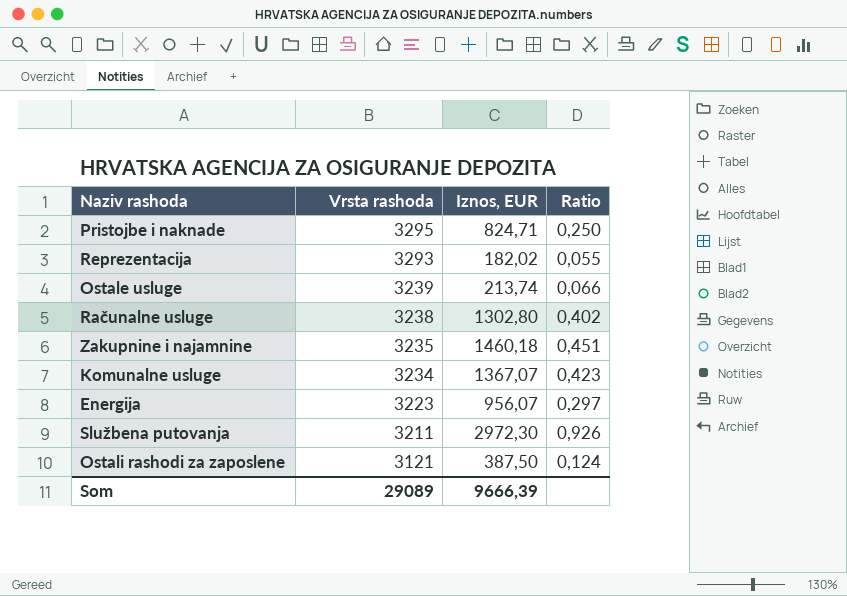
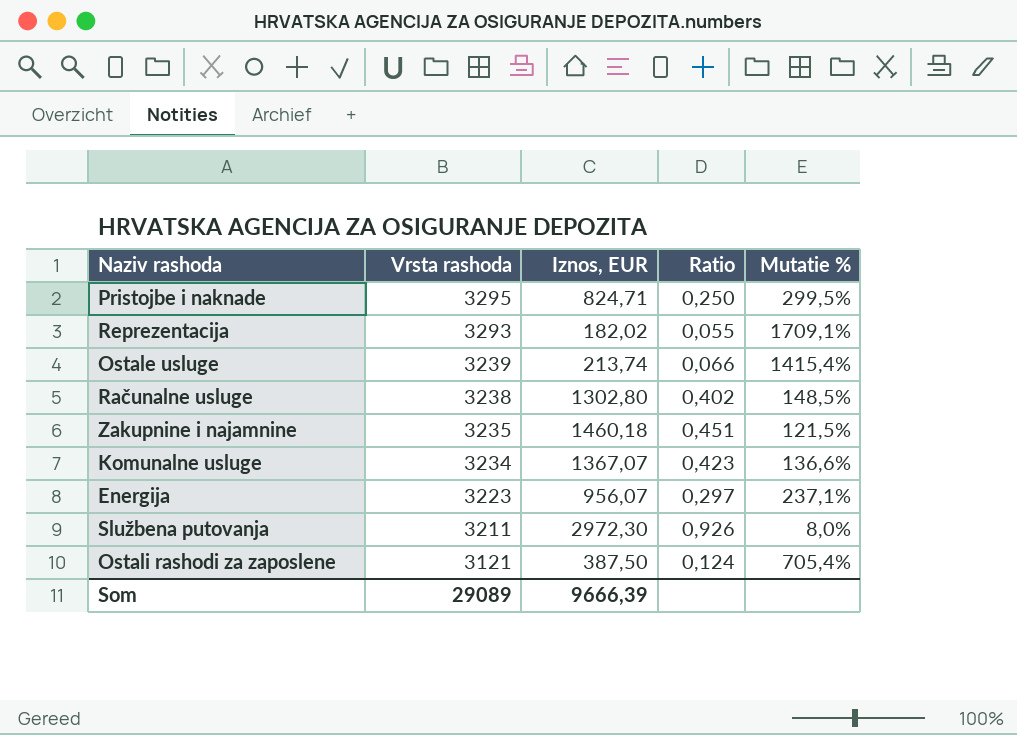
column Mutatie % | formula: none -> ([Vrsta rashoda] - [Iznos, EUR]) / [Iznos, EUR]

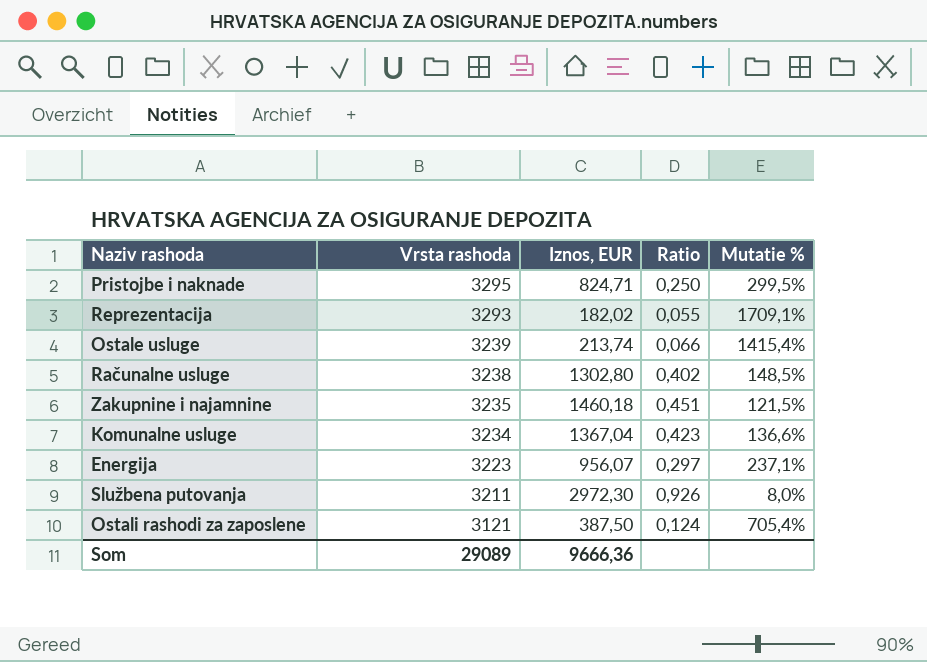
Komunalne usluge | Iznos, EUR: 1367,07 -> 1367,04
Som | Iznos, EUR: 9666,39 -> 9666,36

